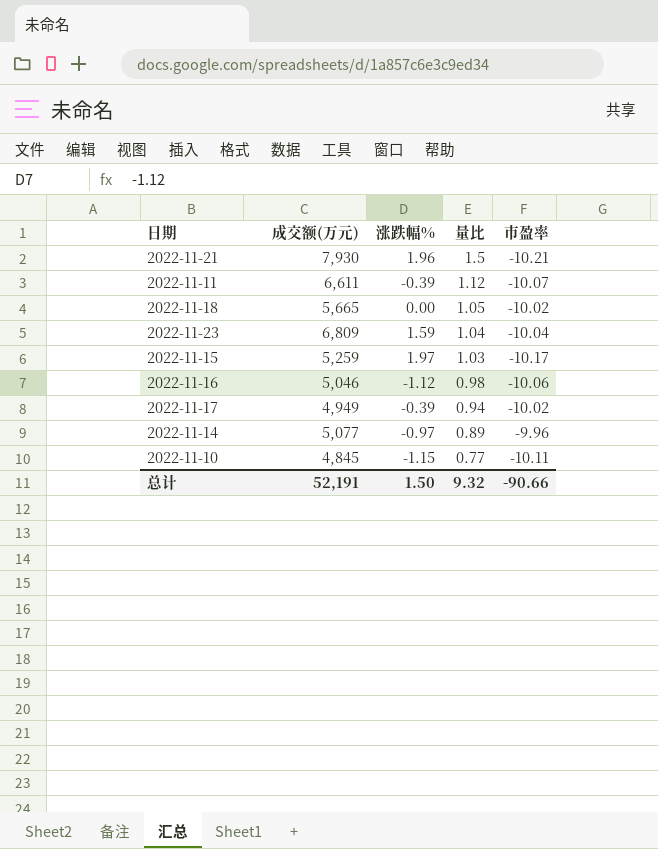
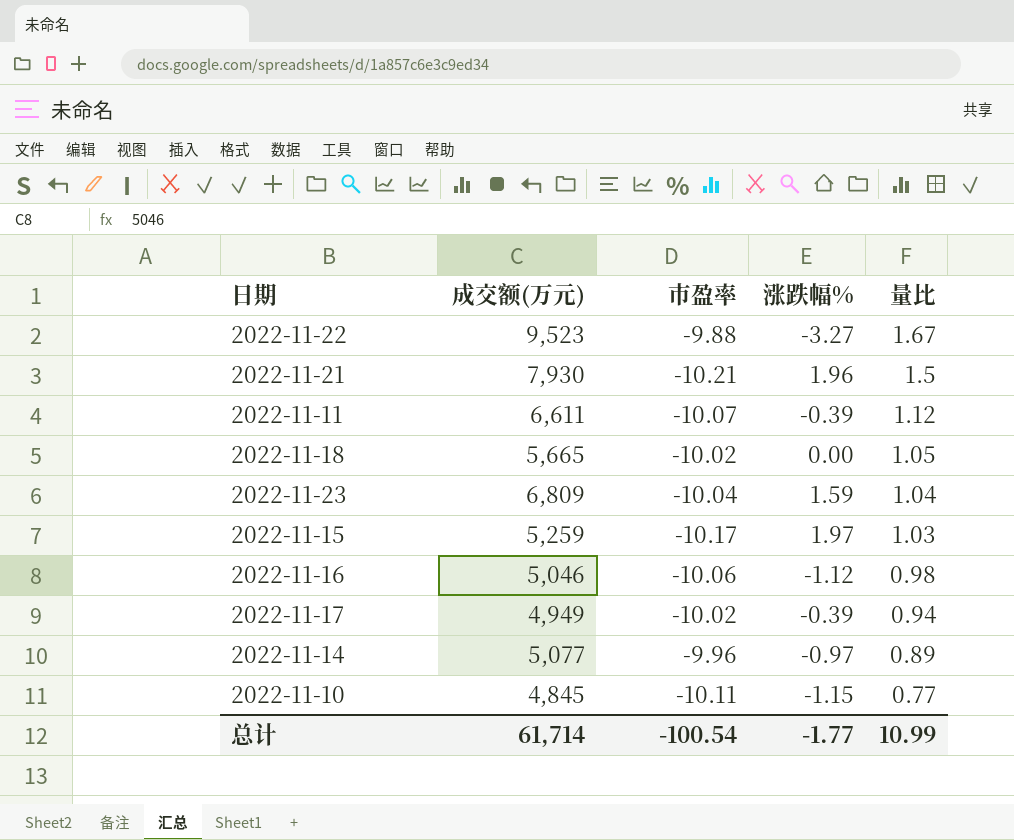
column 市盈率 | position: 5 -> 3
row 2022-11-22: none -> 9,523 | -9.88 | -3.27 | 1.67
总计 | 成交额(万元): 52,191 -> 61,714
总计 | 市盈率: -90.66 -> -100.54
总计 | 涨跌幅%: 1.50 -> -1.77
总计 | 量比: 9.32 -> 10.99

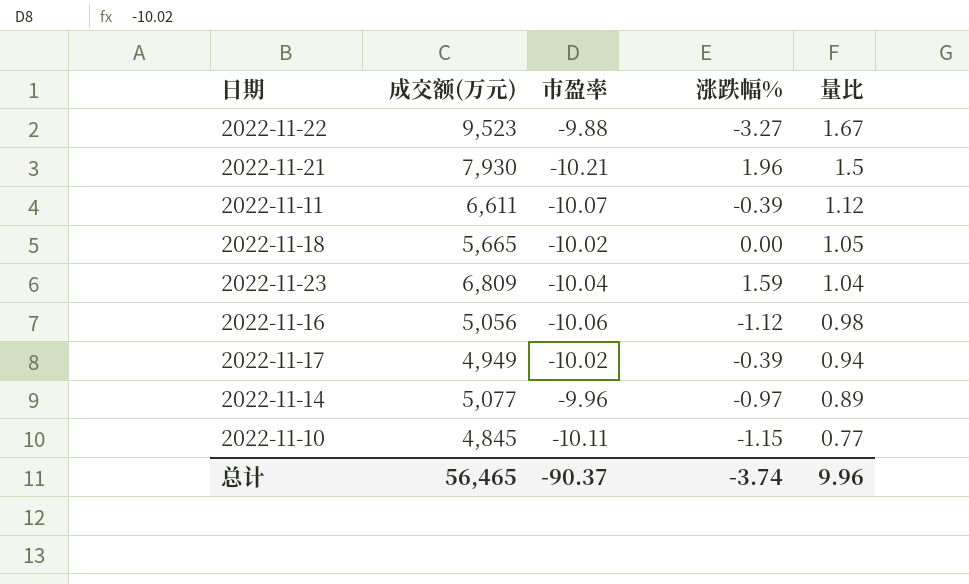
row 2022-11-15: 5,259 | -10.17 | 1.97 | 1.03 -> none
2022-11-16 | 成交额(万元): 5,046 -> 5,056
总计 | 成交额(万元): 61,714 -> 56,465
总计 | 市盈率: -100.54 -> -90.37
总计 | 涨跌幅%: -1.77 -> -3.74
总计 | 量比: 10.99 -> 9.96

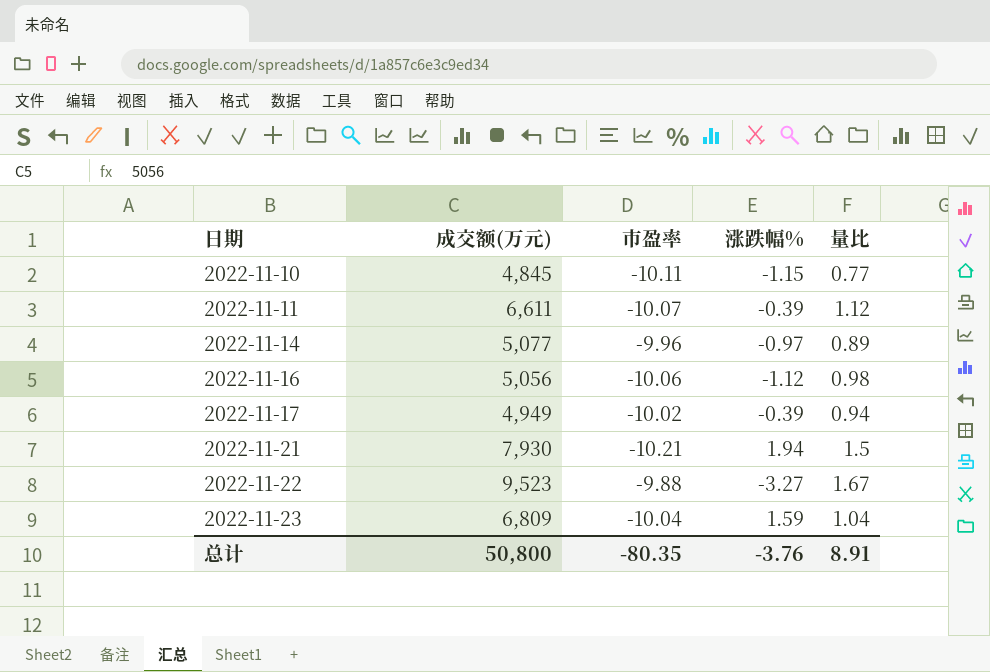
row order: 量比 descending -> 日期 ascending
row 2022-11-18: 5,665 | -10.02 | 0.00 | 1.05 -> none
2022-11-21 | 涨跌幅%: 1.96 -> 1.94
总计 | 成交额(万元): 56,465 -> 50,800
总计 | 市盈率: -90.37 -> -80.35
总计 | 涨跌幅%: -3.74 -> -3.76
总计 | 量比: 9.96 -> 8.91

